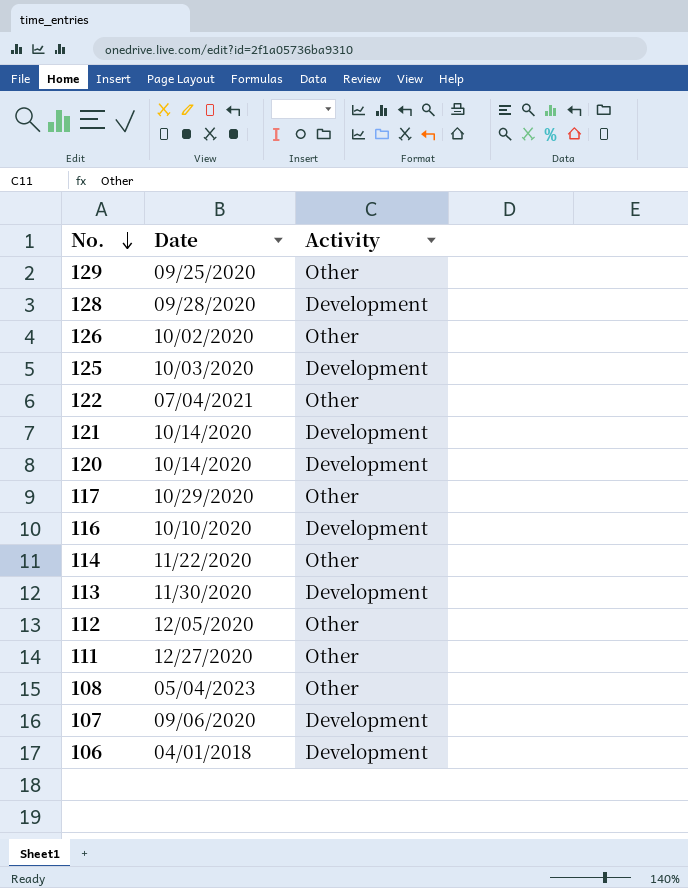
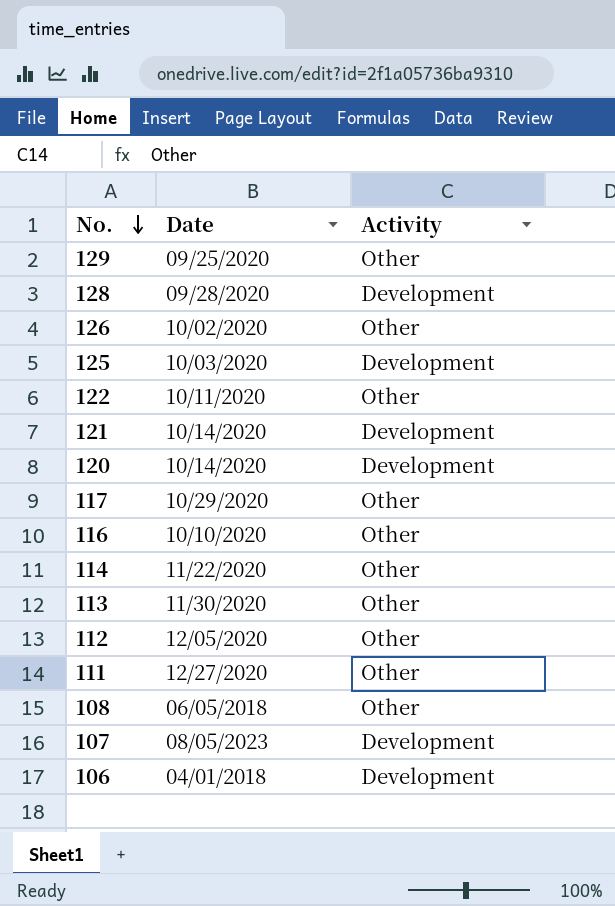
122 | Date: 07/04/2021 -> 10/11/2020
116 | Activity: Development -> Other
113 | Activity: Development -> Other
108 | Date: 05/04/2023 -> 06/05/2018
107 | Date: 09/06/2020 -> 08/05/2023

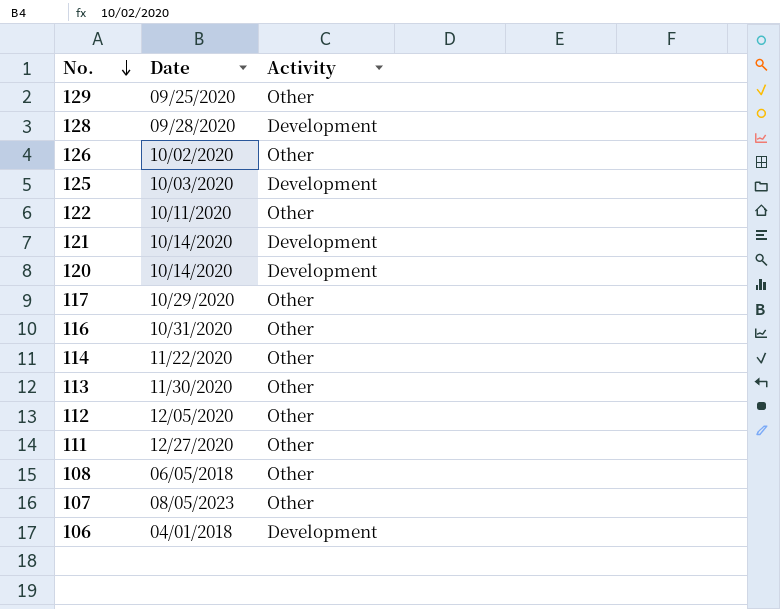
116 | Date: 10/10/2020 -> 10/31/2020
107 | Activity: Development -> Other

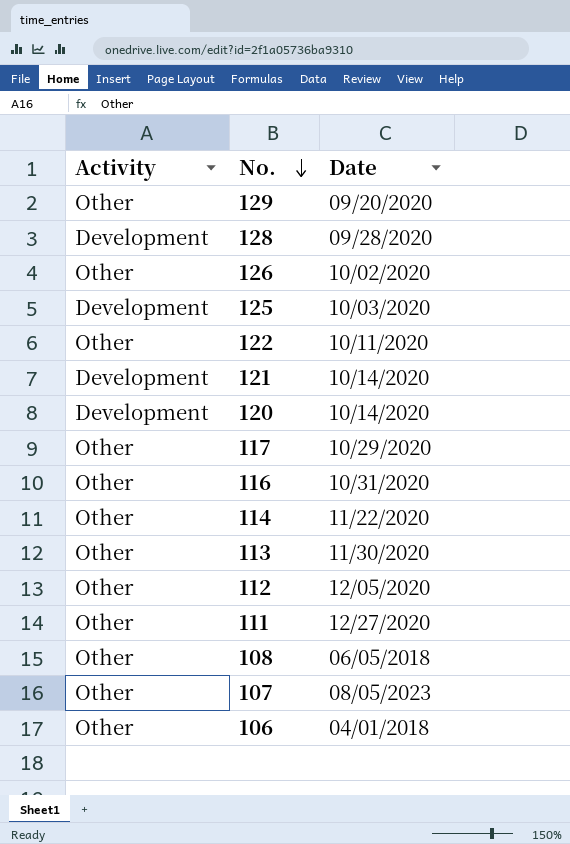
column Activity | position: 3 -> 1
129 | Date: 09/25/2020 -> 09/20/2020
106 | Activity: Development -> Other

